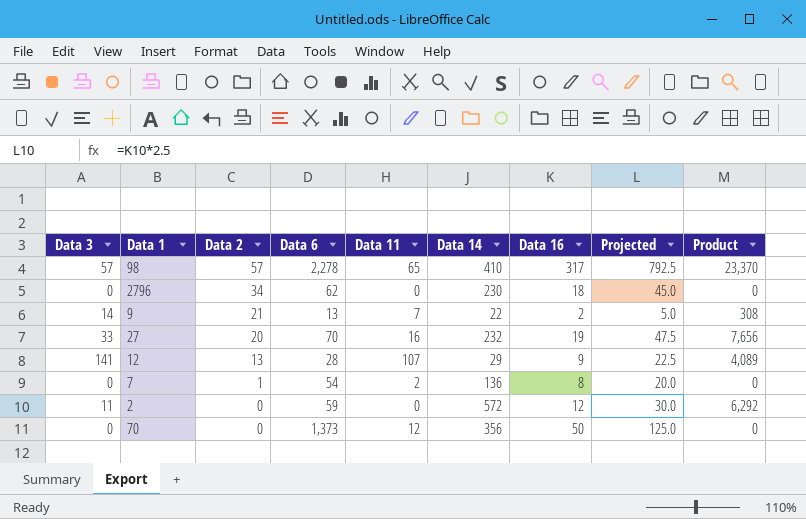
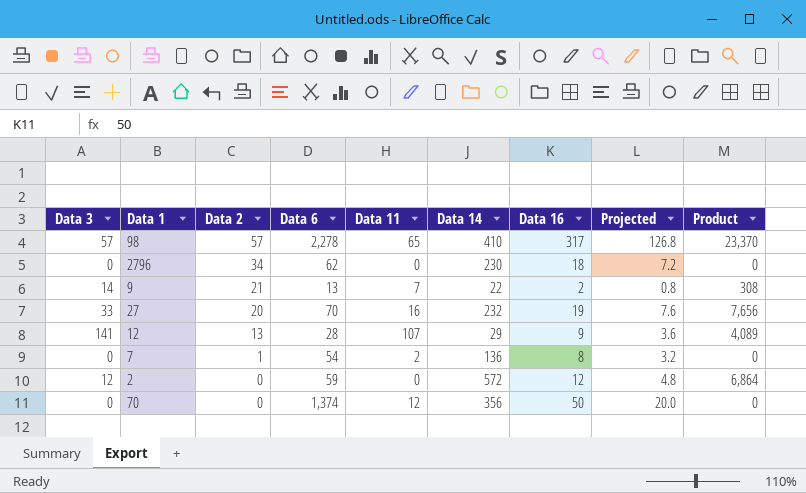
column Projected | formula: [Data 16] * 2.5 -> [Data 16] * 0.4
2 | Data 3: 11 -> 12
2 | Product: 6,292 -> 6,864
70 | Data 6: 1,373 -> 1,374

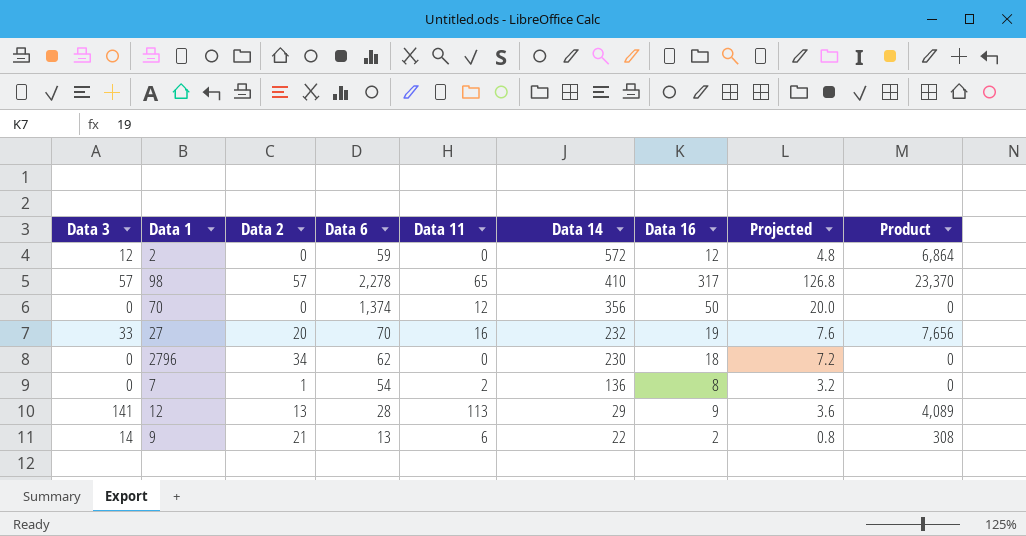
row order: Data 2 descending -> Data 14 descending
12 | Data 11: 107 -> 113
9 | Data 11: 7 -> 6

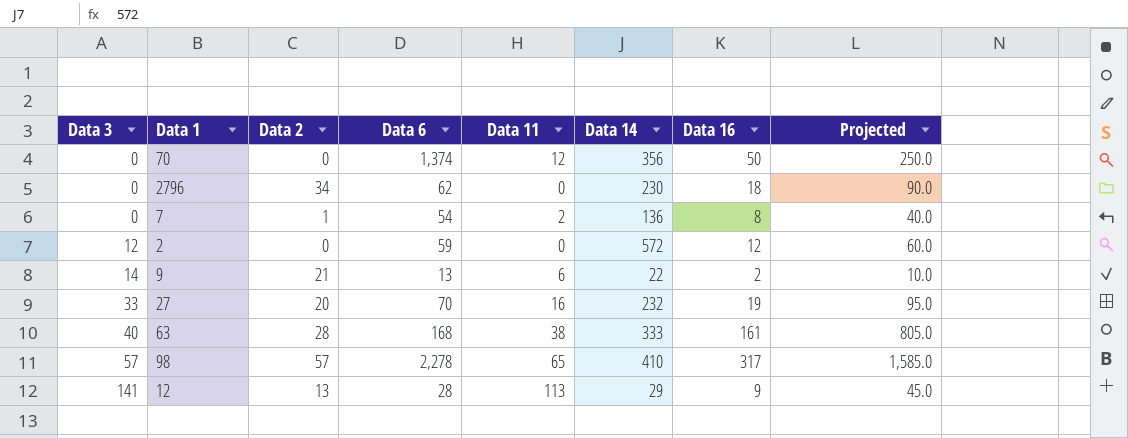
row order: Data 14 descending -> Data 3 ascending
column Product | formula: [Data 3] * [Data 14] -> none
column Projected | formula: [Data 16] * 0.4 -> [Data 16] * 5
row 63: none -> 40 | 28 | 168 | 38 | 333 | 161 | 805.0

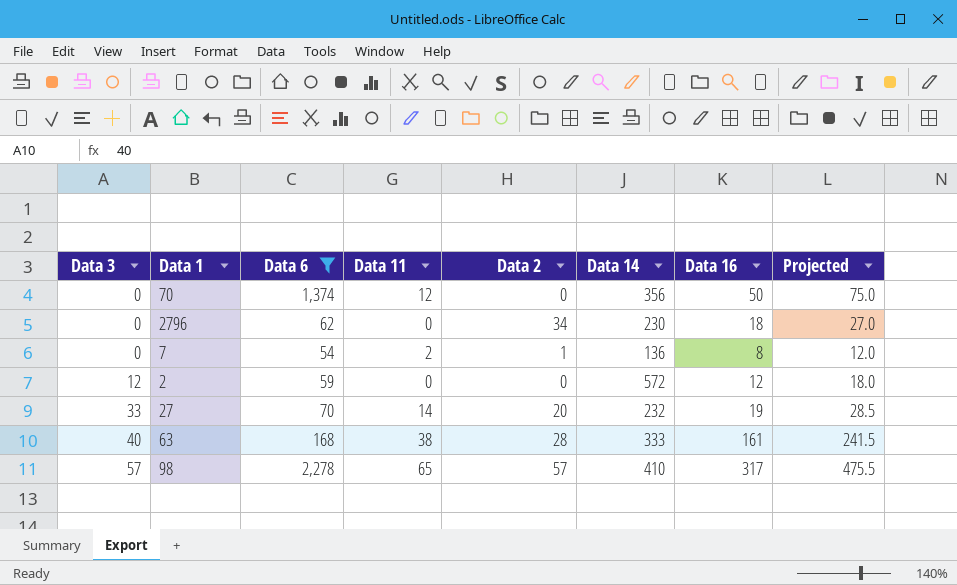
filter: none -> Data 6 >= 54
column Data 2 | position: 3 -> 5
column Projected | formula: [Data 16] * 5 -> [Data 16] * 1.5
27 | Data 11: 16 -> 14

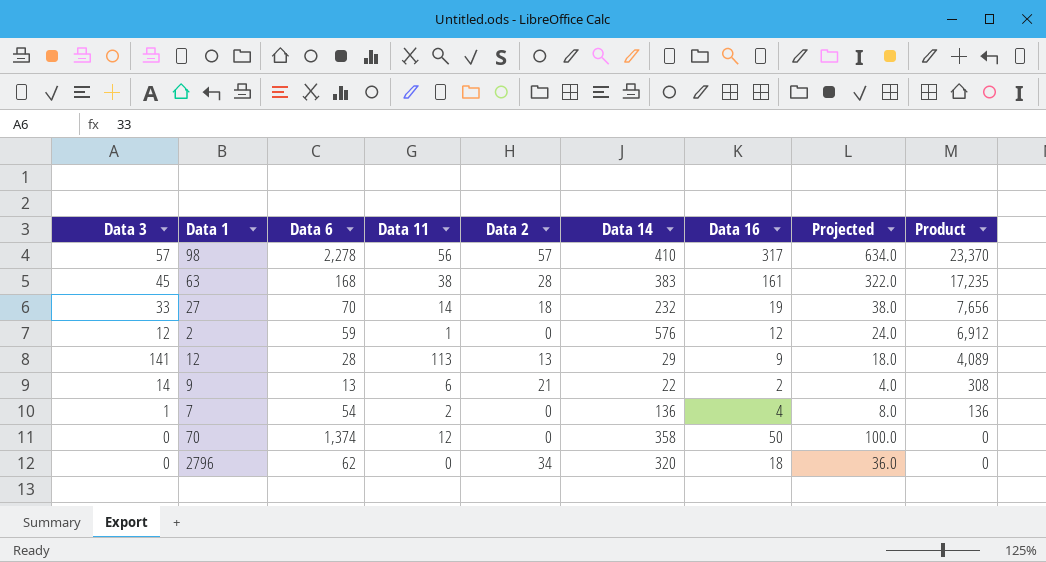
filter: Data 6 >= 54 -> none
row order: Data 3 ascending -> Product descending
column Projected | formula: [Data 16] * 1.5 -> [Data 16] * 2
column Product | formula: none -> [Data 3] * [Data 14]
98 | Data 11: 65 -> 56
63 | Data 3: 40 -> 45
63 | Data 14: 333 -> 383
27 | Data 2: 20 -> 18
2 | Data 11: 0 -> 1
2 | Data 14: 572 -> 576
7 | Data 3: 0 -> 1
7 | Data 2: 1 -> 0
7 | Data 16: 8 -> 4
70 | Data 14: 356 -> 358
2796 | Data 14: 230 -> 320

